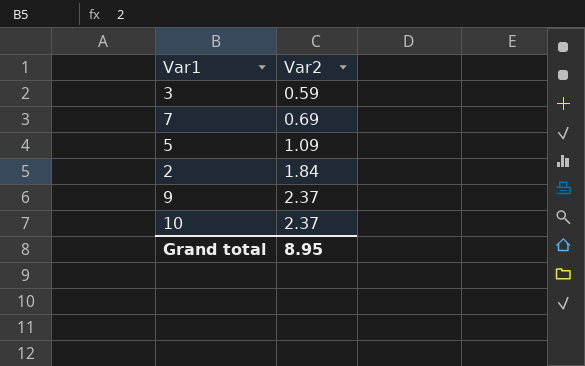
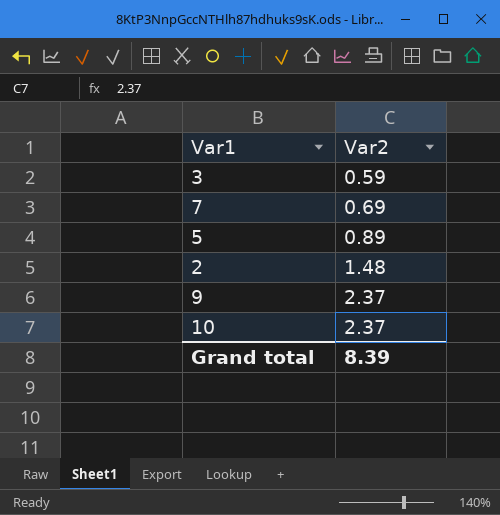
5 | Var2: 1.09 -> 0.89
2 | Var2: 1.84 -> 1.48
Grand total | Var2: 8.95 -> 8.39

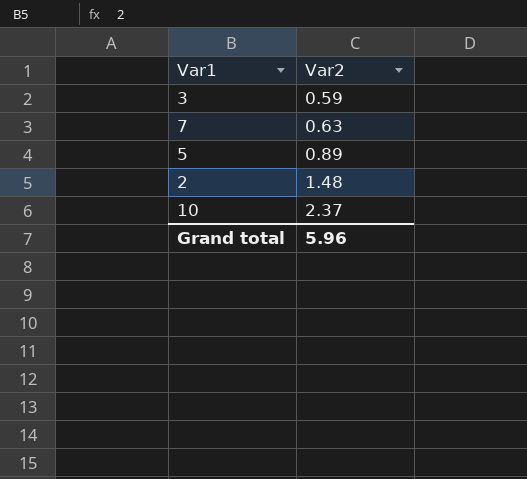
row 9: 2.37 -> none
7 | Var2: 0.69 -> 0.63
Grand total | Var2: 8.39 -> 5.96

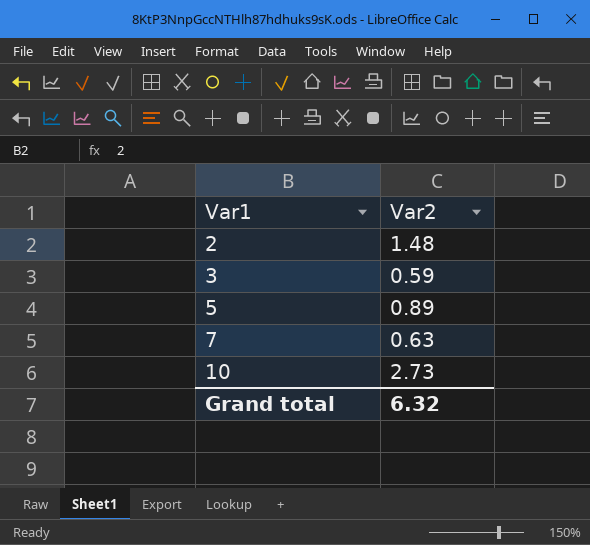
row order: Var2 ascending -> Var1 ascending
10 | Var2: 2.37 -> 2.73
Grand total | Var2: 5.96 -> 6.32

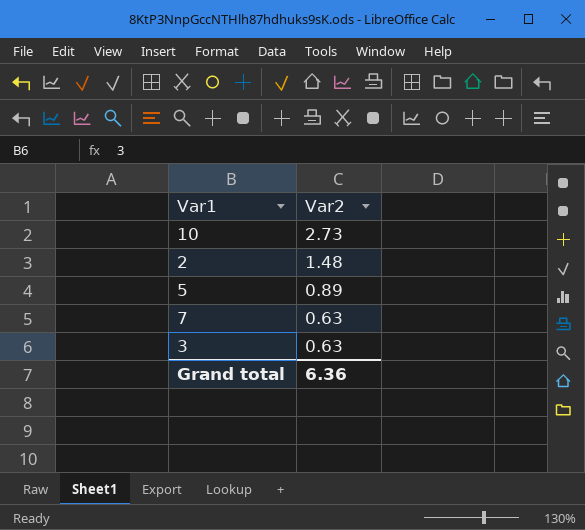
row order: Var1 ascending -> Var2 descending
3 | Var2: 0.59 -> 0.63
Grand total | Var2: 6.32 -> 6.36

